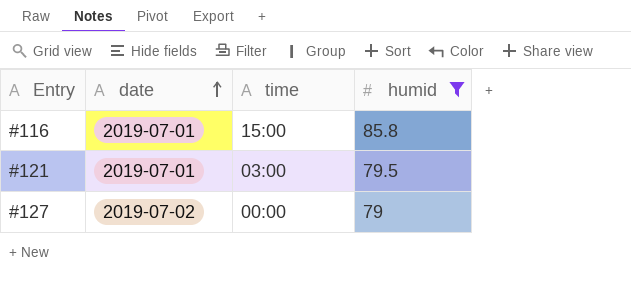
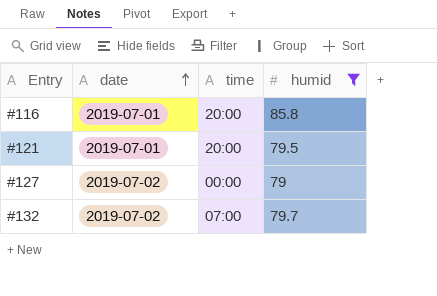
#116 | time: 15:00 -> 20:00
#121 | time: 03:00 -> 20:00
row #132: none -> 2019-07-02 | 07:00 | 79.7

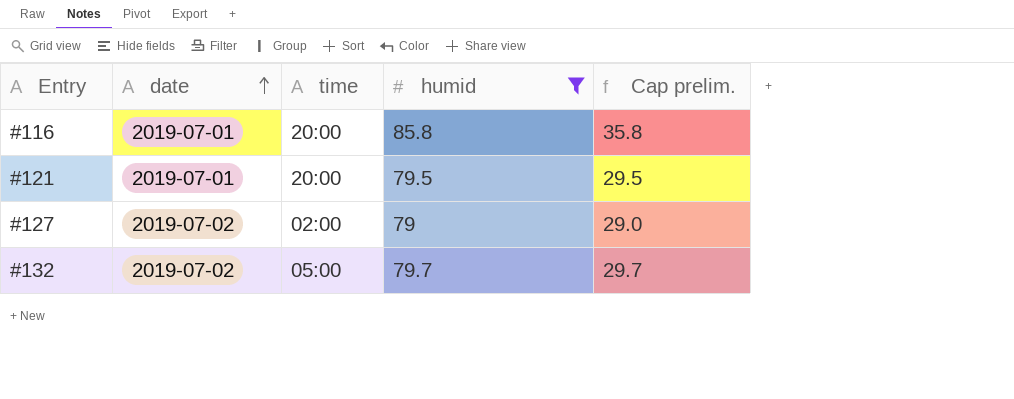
column Cap prelim. | formula: none -> [humid] - 50
#127 | time: 00:00 -> 02:00
#132 | time: 07:00 -> 05:00

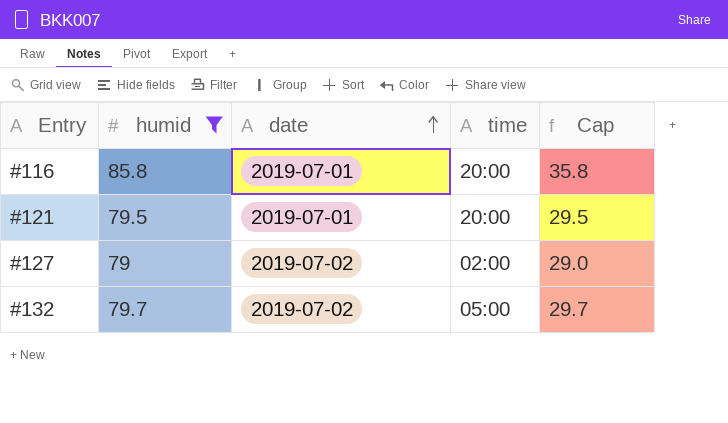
column humid | position: 4 -> 2
column name: Cap prelim. -> Cap

